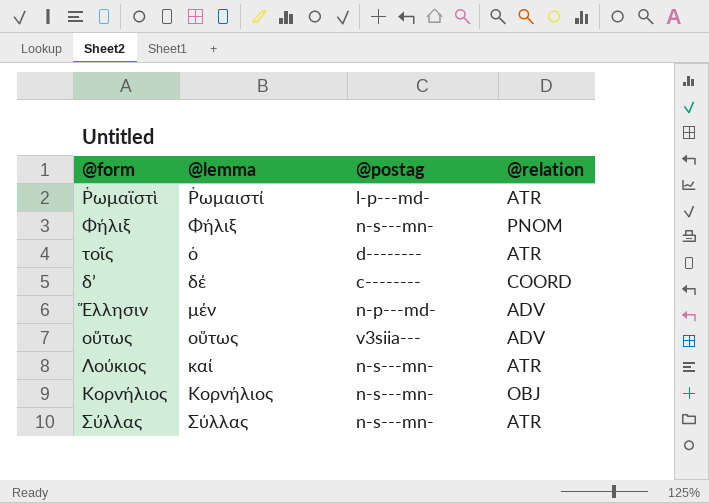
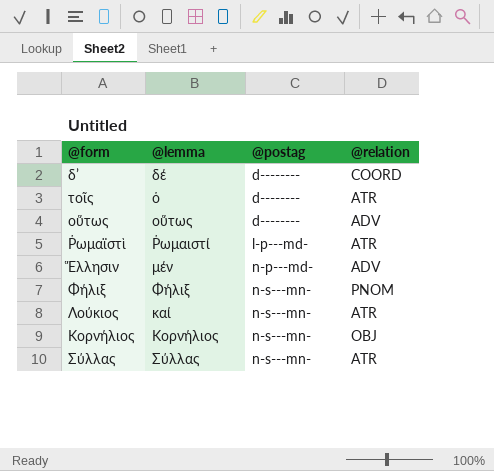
row order: none -> @postag ascending
δʼ | @postag: c-------- -> d--------
οὕτως | @postag: v3siia--- -> d--------

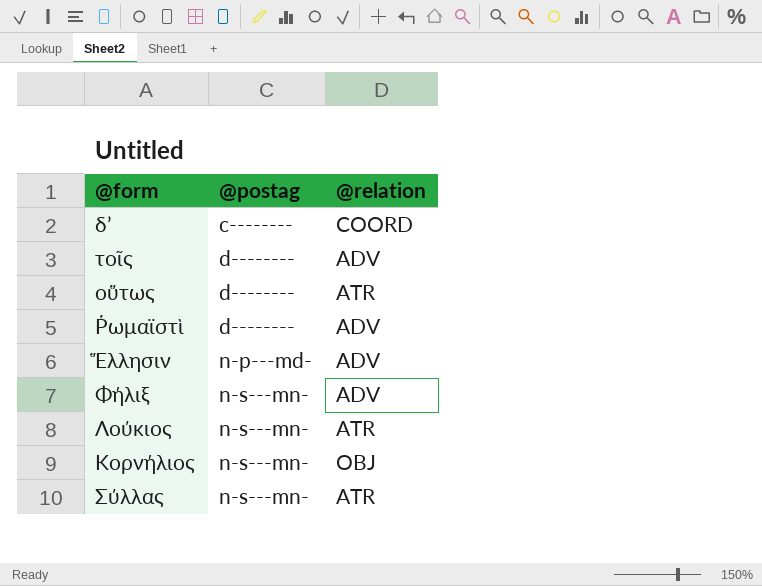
column @lemma | position: 2 -> none
δʼ | @postag: d-------- -> c--------
τοῖς | @relation: ATR -> ADV
οὕτως | @relation: ADV -> ATR
Ῥωμαϊστὶ | @postag: l-p---md- -> d--------
Ῥωμαϊστὶ | @relation: ATR -> ADV
Φήλιξ | @relation: PNOM -> ADV

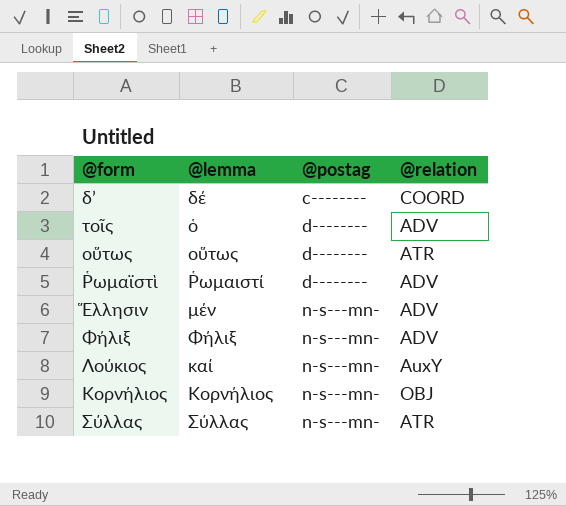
column @lemma | position: none -> 2
Ἕλλησιν | @postag: n-p---md- -> n-s---mn-
Λούκιος | @relation: ATR -> AuxY

